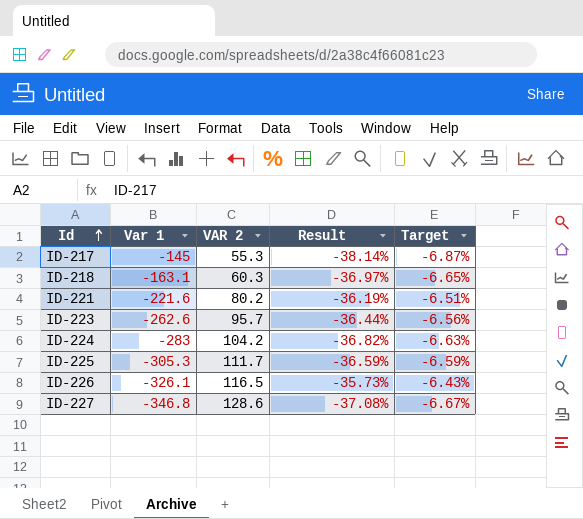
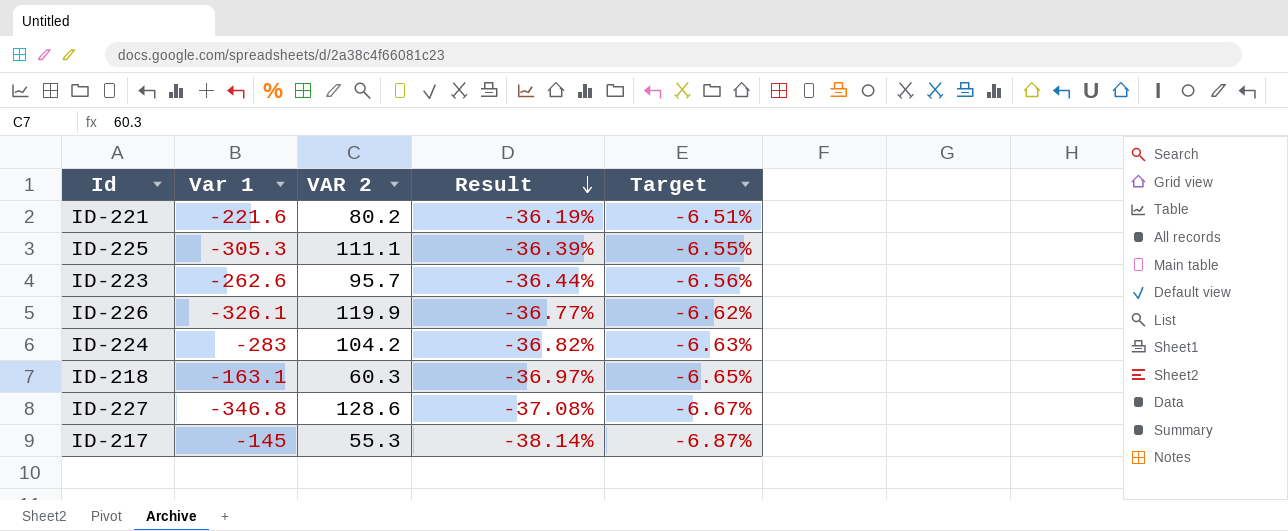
row order: Id ascending -> Result descending
ID-225 | VAR 2: 111.7 -> 111.1
ID-225 | Result: -36.59% -> -36.39%
ID-225 | Target: -6.59% -> -6.55%
ID-226 | VAR 2: 116.5 -> 119.9
ID-226 | Result: -35.73% -> -36.77%
ID-226 | Target: -6.43% -> -6.62%

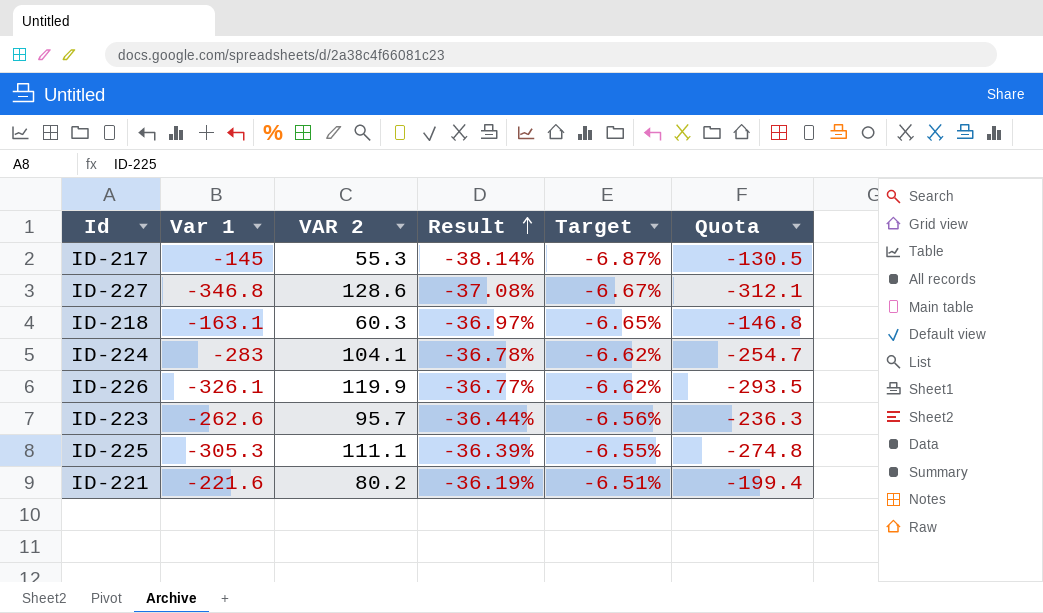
row order: Result descending -> Result ascending
column Quota | formula: none -> [Var 1] * 0.9
ID-224 | VAR 2: 104.2 -> 104.1
ID-224 | Result: -36.82% -> -36.78%
ID-224 | Target: -6.63% -> -6.62%

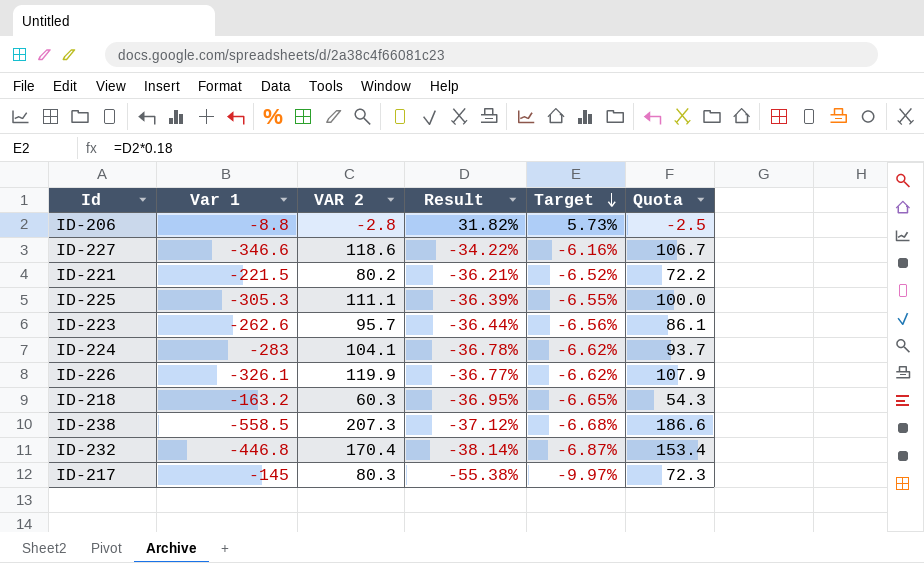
row order: Result ascending -> Target descending
column Quota | formula: [Var 1] * 0.9 -> [VAR 2] * 0.9
row ID-206: none -> -8.8 | -2.8 | 31.82% | 5.73% | -2.5
ID-227 | Var 1: -346.8 -> -346.6
ID-227 | VAR 2: 128.6 -> 118.6
ID-227 | Result: -37.08% -> -34.22%
ID-227 | Target: -6.67% -> -6.16%
ID-221 | Var 1: -221.6 -> -221.5
ID-221 | Result: -36.19% -> -36.21%
ID-221 | Target: -6.51% -> -6.52%
ID-218 | Var 1: -163.1 -> -163.2
ID-218 | Result: -36.97% -> -36.95%
row ID-238: none -> -558.5 | 207.3 | -37.12% | -6.68% | 186.6
row ID-232: none -> -446.8 | 170.4 | -38.14% | -6.87% | 153.4
ID-217 | VAR 2: 55.3 -> 80.3
ID-217 | Result: -38.14% -> -55.38%
ID-217 | Target: -6.87% -> -9.97%

